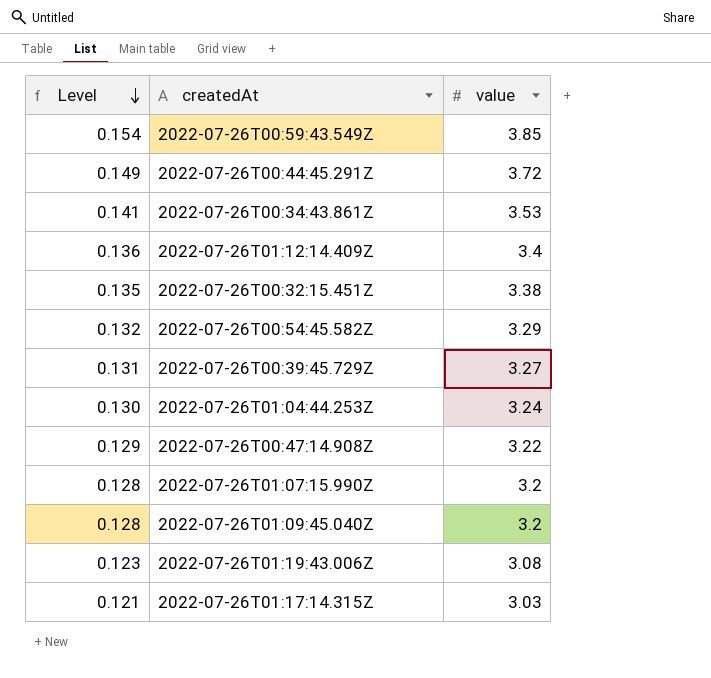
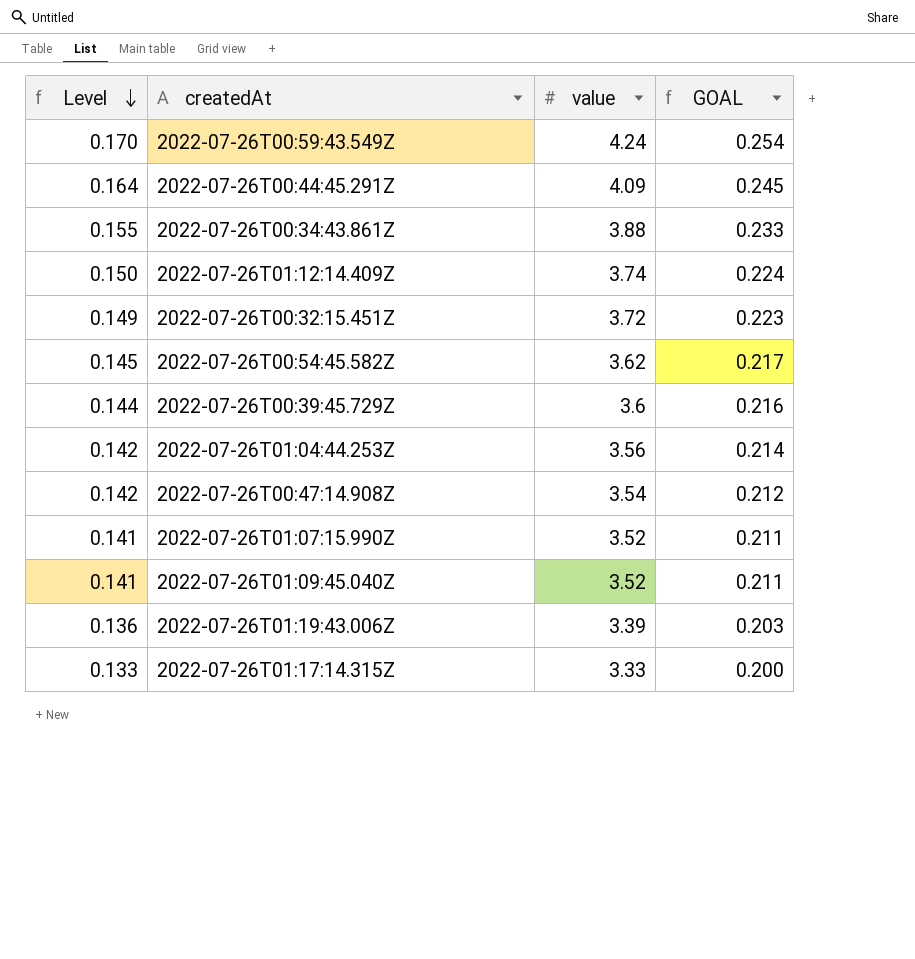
column GOAL | formula: none -> [value] * 0.06
2022-07-26T00:59:43.549Z | Level: 0.154 -> 0.170
2022-07-26T00:59:43.549Z | value: 3.85 -> 4.24
2022-07-26T00:44:45.291Z | Level: 0.149 -> 0.164
2022-07-26T00:44:45.291Z | value: 3.72 -> 4.09
2022-07-26T00:34:43.861Z | Level: 0.141 -> 0.155
2022-07-26T00:34:43.861Z | value: 3.53 -> 3.88
2022-07-26T01:12:14.409Z | Level: 0.136 -> 0.150
2022-07-26T01:12:14.409Z | value: 3.4 -> 3.74
2022-07-26T00:32:15.451Z | Level: 0.135 -> 0.149
2022-07-26T00:32:15.451Z | value: 3.38 -> 3.72
2022-07-26T00:54:45.582Z | Level: 0.132 -> 0.145
2022-07-26T00:54:45.582Z | value: 3.29 -> 3.62
2022-07-26T00:39:45.729Z | Level: 0.131 -> 0.144
2022-07-26T00:39:45.729Z | value: 3.27 -> 3.6
2022-07-26T01:04:44.253Z | Level: 0.130 -> 0.142
2022-07-26T01:04:44.253Z | value: 3.24 -> 3.56
2022-07-26T00:47:14.908Z | Level: 0.129 -> 0.142
2022-07-26T00:47:14.908Z | value: 3.22 -> 3.54
2022-07-26T01:07:15.990Z | Level: 0.128 -> 0.141
2022-07-26T01:07:15.990Z | value: 3.2 -> 3.52
2022-07-26T01:09:45.040Z | Level: 0.128 -> 0.141
2022-07-26T01:09:45.040Z | value: 3.2 -> 3.52
2022-07-26T01:19:43.006Z | Level: 0.123 -> 0.136
2022-07-26T01:19:43.006Z | value: 3.08 -> 3.39
2022-07-26T01:17:14.315Z | Level: 0.121 -> 0.133
2022-07-26T01:17:14.315Z | value: 3.03 -> 3.33

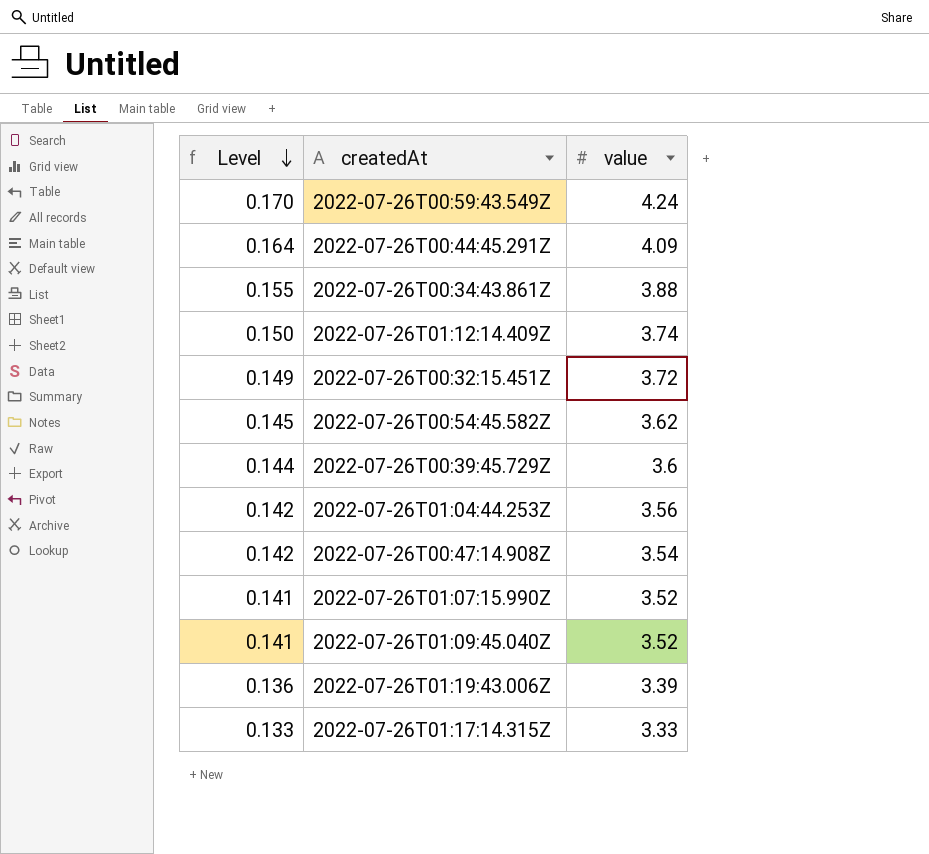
column GOAL | formula: [value] * 0.06 -> none

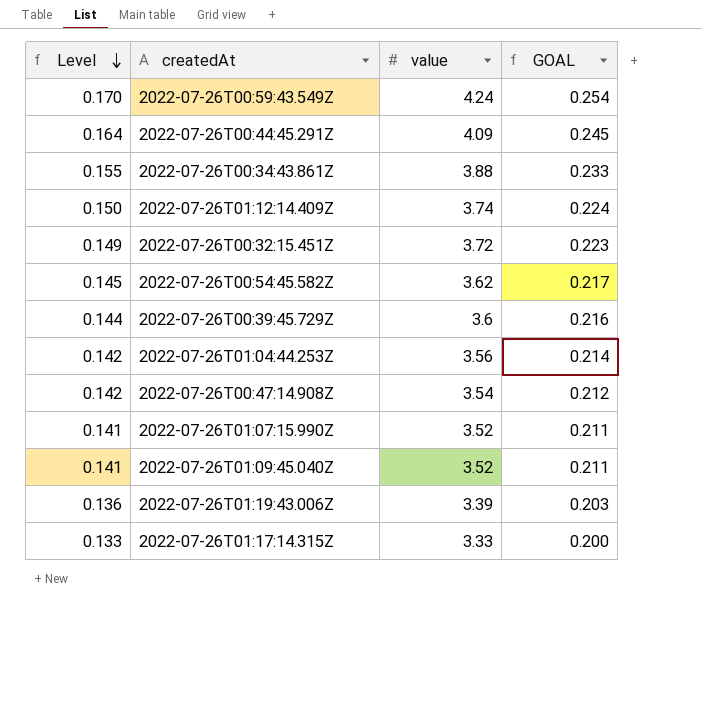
column GOAL | formula: none -> [value] * 0.06

